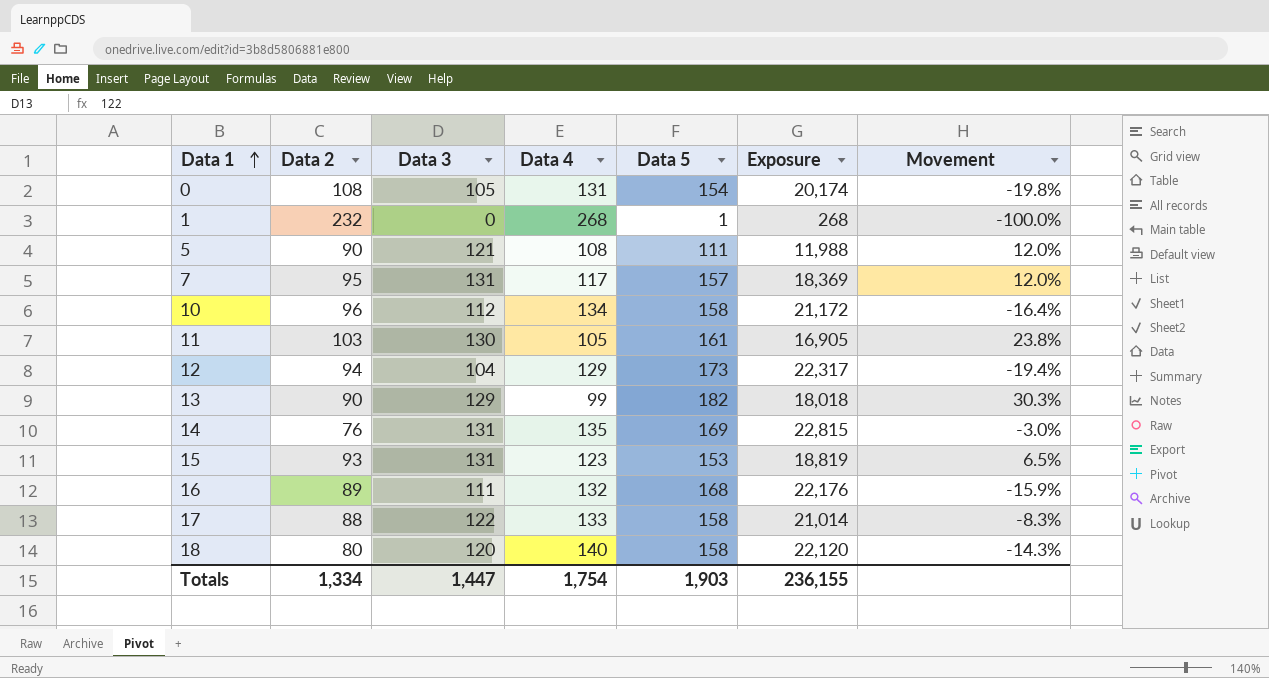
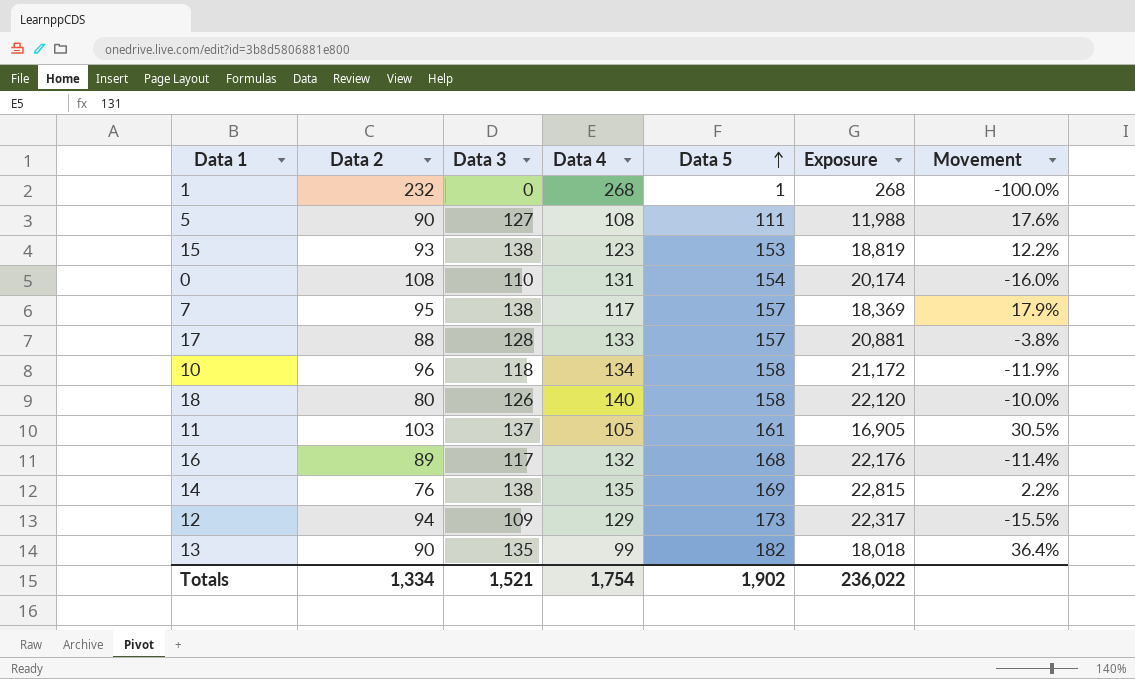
row order: Data 1 ascending -> Data 5 ascending
5 | Data 3: 121 -> 127
5 | Movement: 12.0% -> 17.6%
15 | Data 3: 131 -> 138
15 | Movement: 6.5% -> 12.2%
0 | Data 3: 105 -> 110
0 | Movement: -19.8% -> -16.0%
7 | Data 3: 131 -> 138
7 | Movement: 12.0% -> 17.9%
17 | Data 3: 122 -> 128
17 | Data 5: 158 -> 157
17 | Exposure: 21,014 -> 20,881
17 | Movement: -8.3% -> -3.8%
10 | Data 3: 112 -> 118
10 | Movement: -16.4% -> -11.9%
18 | Data 3: 120 -> 126
18 | Movement: -14.3% -> -10.0%
11 | Data 3: 130 -> 137
11 | Movement: 23.8% -> 30.5%
16 | Data 3: 111 -> 117
16 | Movement: -15.9% -> -11.4%
14 | Data 3: 131 -> 138
14 | Movement: -3.0% -> 2.2%
12 | Data 3: 104 -> 109
12 | Movement: -19.4% -> -15.5%
13 | Data 3: 129 -> 135
13 | Movement: 30.3% -> 36.4%
Totals | Data 3: 1,447 -> 1,521
Totals | Data 5: 1,903 -> 1,902
Totals | Exposure: 236,155 -> 236,022

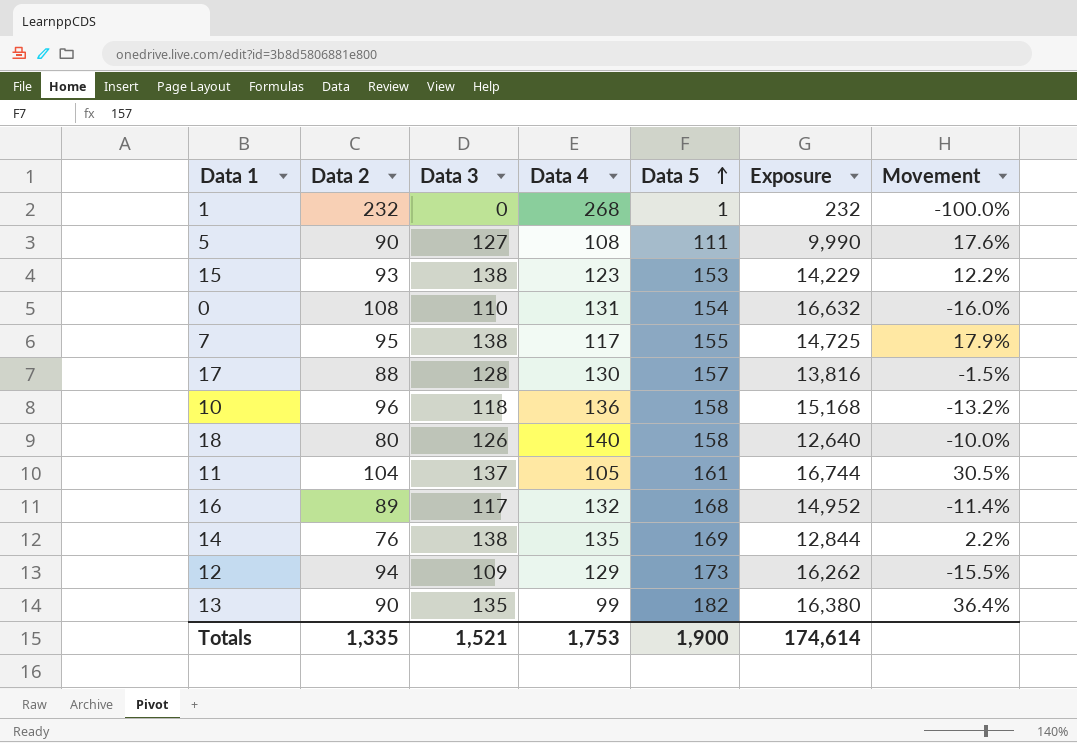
column Exposure | formula: [Data 4] * [Data 5] -> [Data 2] * [Data 5]
7 | Data 5: 157 -> 155
17 | Data 4: 133 -> 130
17 | Movement: -3.8% -> -1.5%
10 | Data 4: 134 -> 136
10 | Movement: -11.9% -> -13.2%
11 | Data 2: 103 -> 104
Totals | Data 2: 1,334 -> 1,335
Totals | Data 4: 1,754 -> 1,753
Totals | Data 5: 1,902 -> 1,900
Totals | Exposure: 236,022 -> 174,614

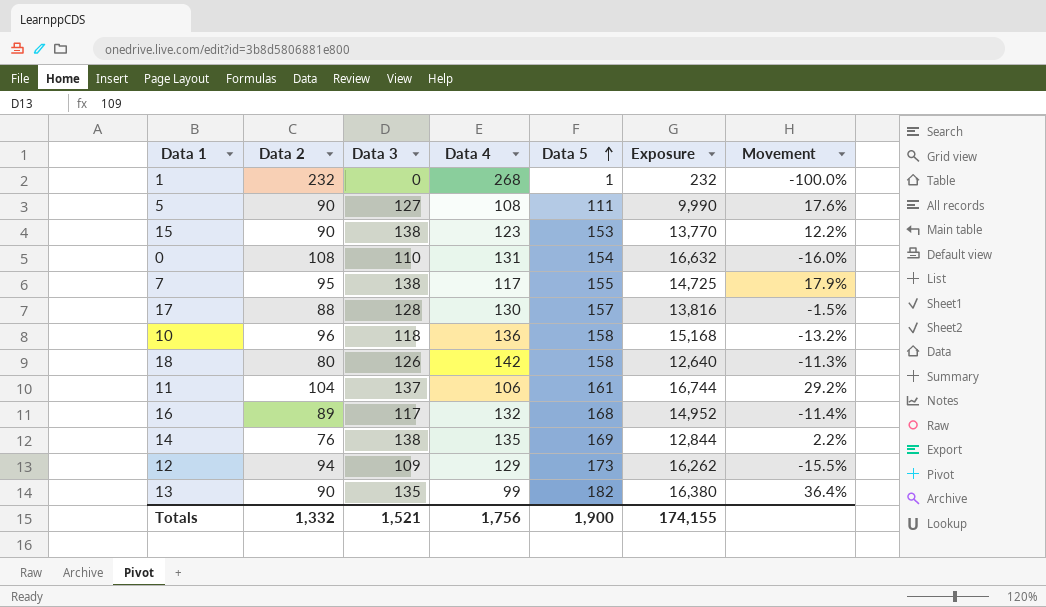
15 | Data 2: 93 -> 90
15 | Exposure: 14,229 -> 13,770
18 | Data 4: 140 -> 142
18 | Movement: -10.0% -> -11.3%
11 | Data 4: 105 -> 106
11 | Movement: 30.5% -> 29.2%
Totals | Data 2: 1,335 -> 1,332
Totals | Data 4: 1,753 -> 1,756
Totals | Exposure: 174,614 -> 174,155

